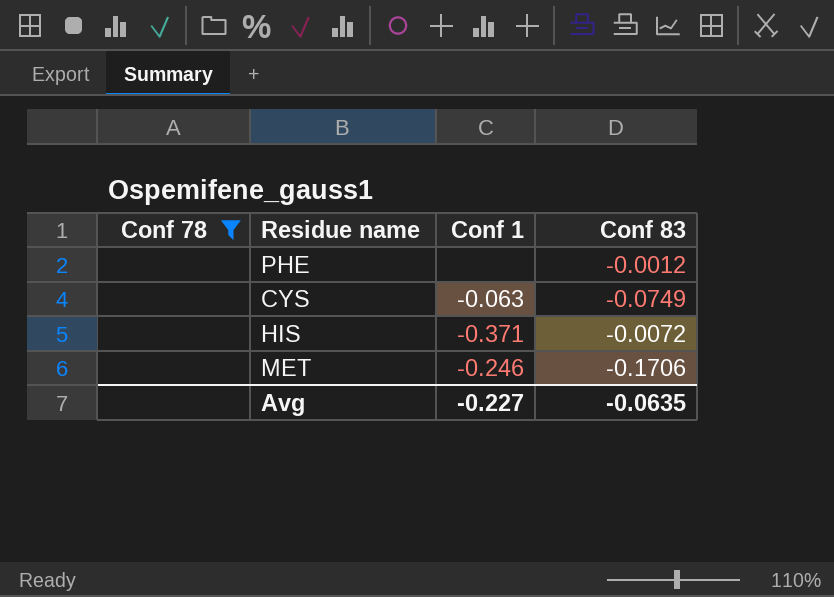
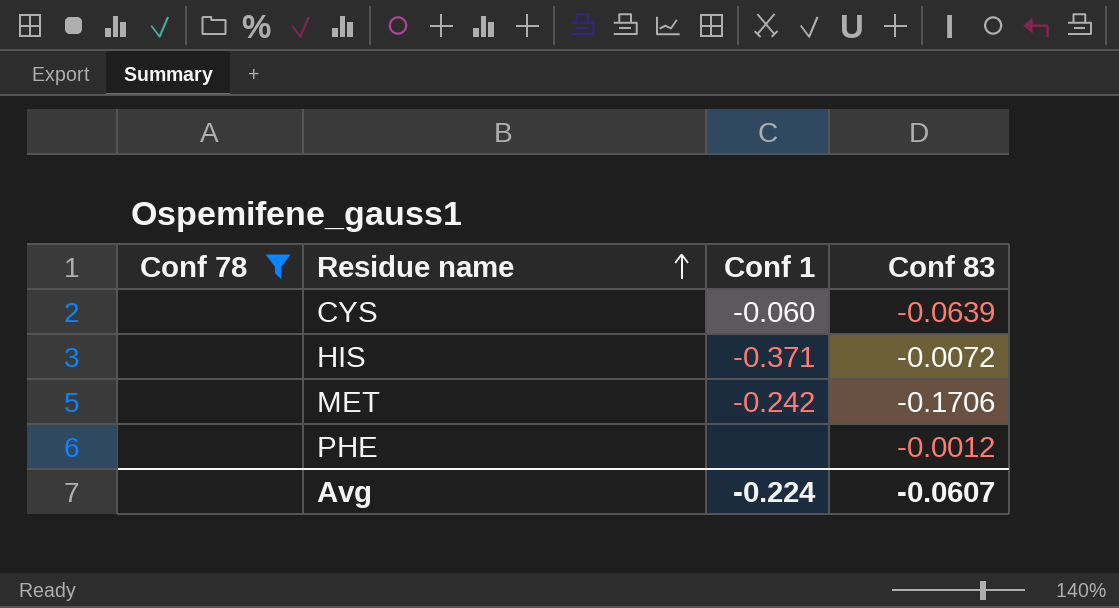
row order: none -> Residue name ascending
CYS | Conf 1: -0.063 -> -0.060
CYS | Conf 83: -0.0749 -> -0.0639
MET | Conf 1: -0.246 -> -0.242
Avg | Conf 1: -0.227 -> -0.224
Avg | Conf 83: -0.0635 -> -0.0607

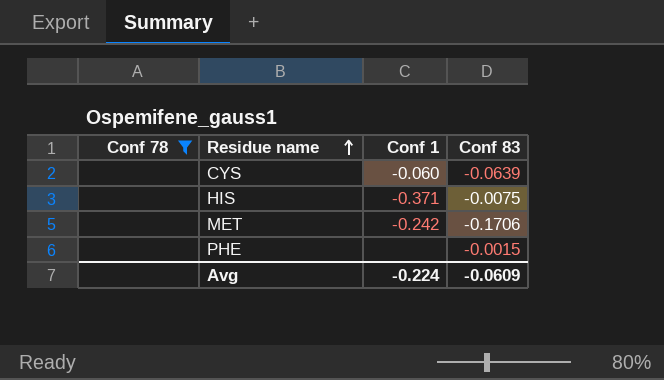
HIS | Conf 83: -0.0072 -> -0.0075
PHE | Conf 83: -0.0012 -> -0.0015
Avg | Conf 83: -0.0607 -> -0.0609

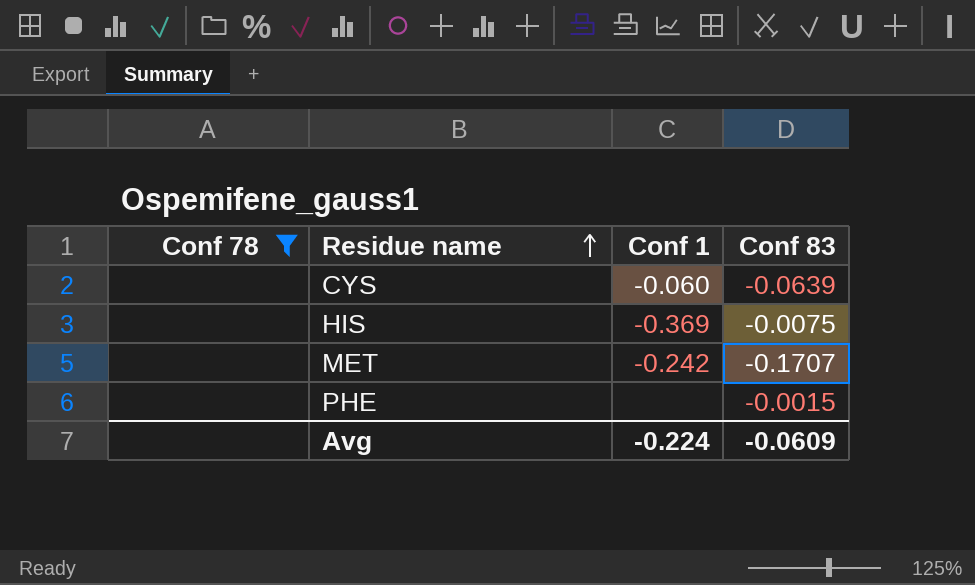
HIS | Conf 1: -0.371 -> -0.369
MET | Conf 83: -0.1706 -> -0.1707

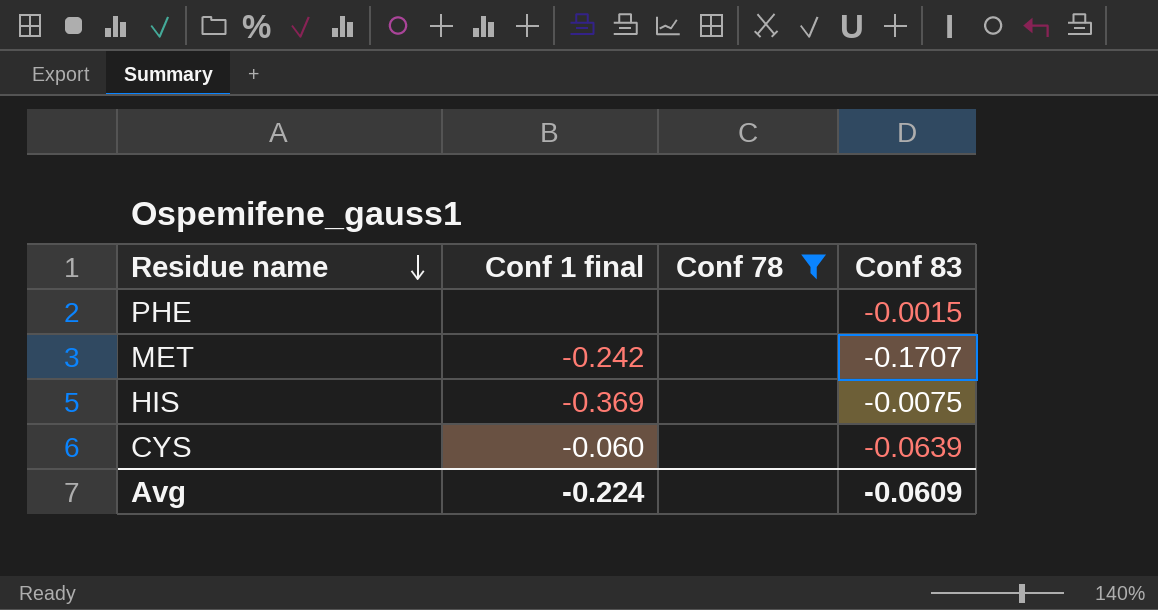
row order: Residue name ascending -> Residue name descending
column name: Conf 1 -> Conf 1 final
column Conf 78 | position: 1 -> 3

